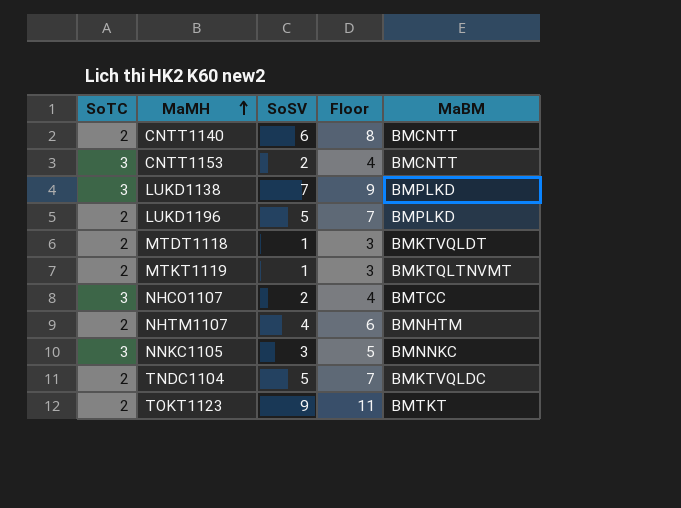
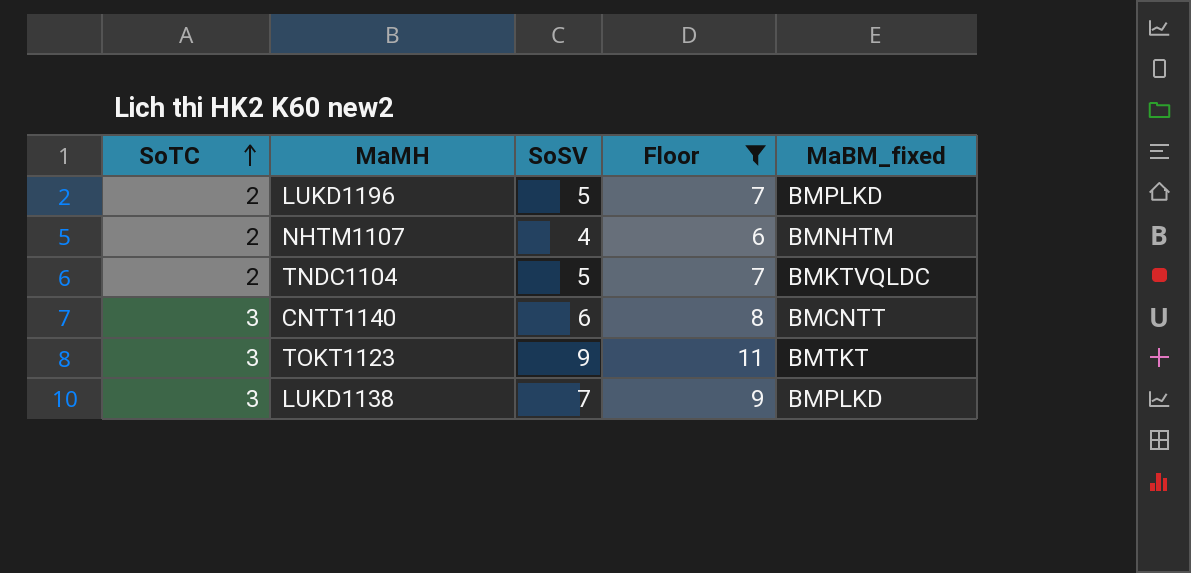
filter: none -> Floor >= 6
row order: MaMH ascending -> SoTC ascending
column name: MaBM -> MaBM_fixed
CNTT1140 | SoTC: 2 -> 3
TOKT1123 | SoTC: 2 -> 3

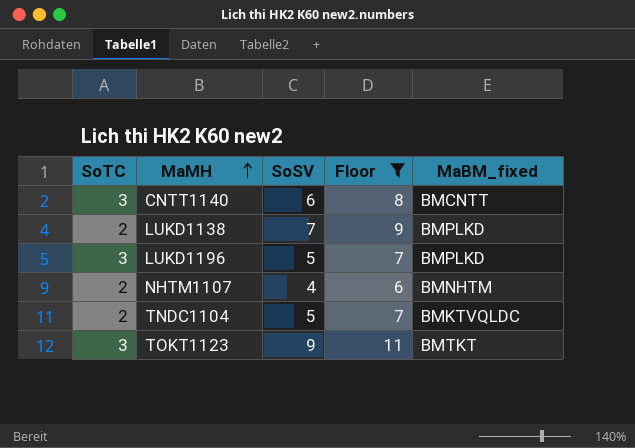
row order: SoTC ascending -> MaMH ascending
LUKD1138 | SoTC: 3 -> 2
LUKD1196 | SoTC: 2 -> 3

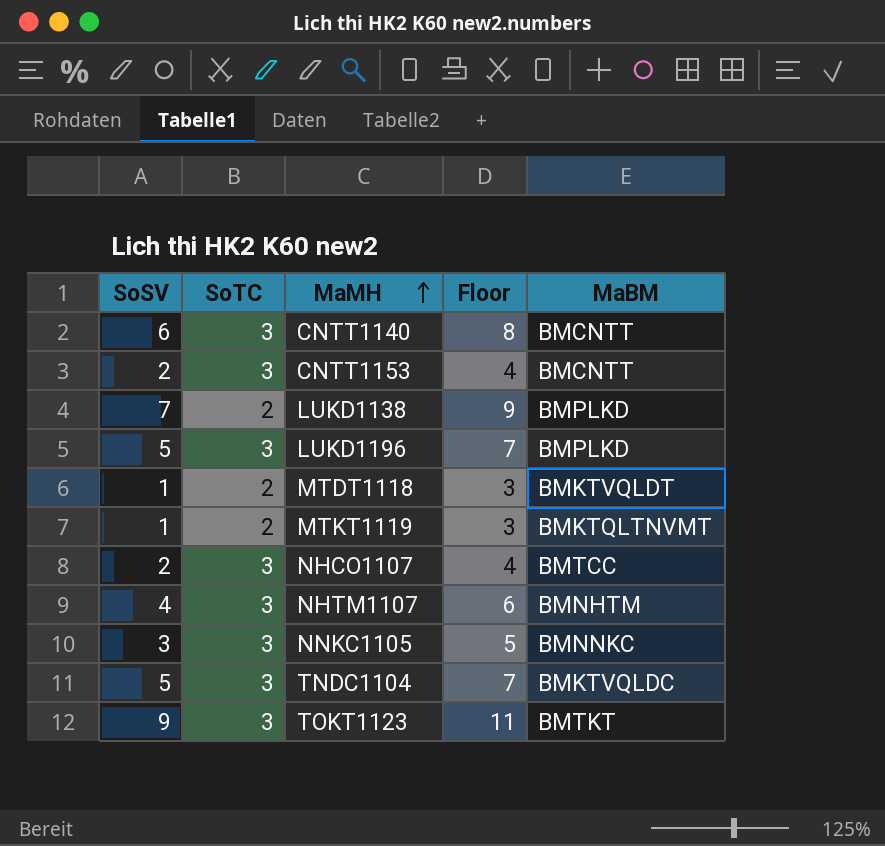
filter: Floor >= 6 -> none
column SoSV | position: 3 -> 1
column name: MaBM_fixed -> MaBM
NHTM1107 | SoTC: 2 -> 3
TNDC1104 | SoTC: 2 -> 3

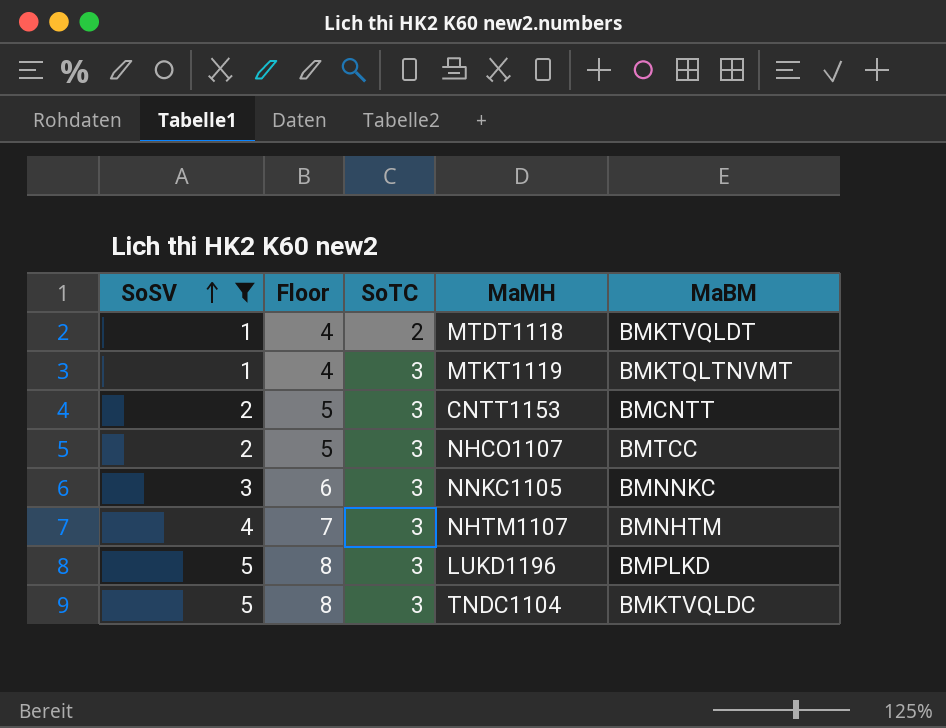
filter: none -> SoSV <= 5
row order: MaMH ascending -> SoSV ascending
column Floor | formula: [SoSV] + 2 -> [SoSV] + 3
column Floor | position: 4 -> 2
MTKT1119 | SoTC: 2 -> 3

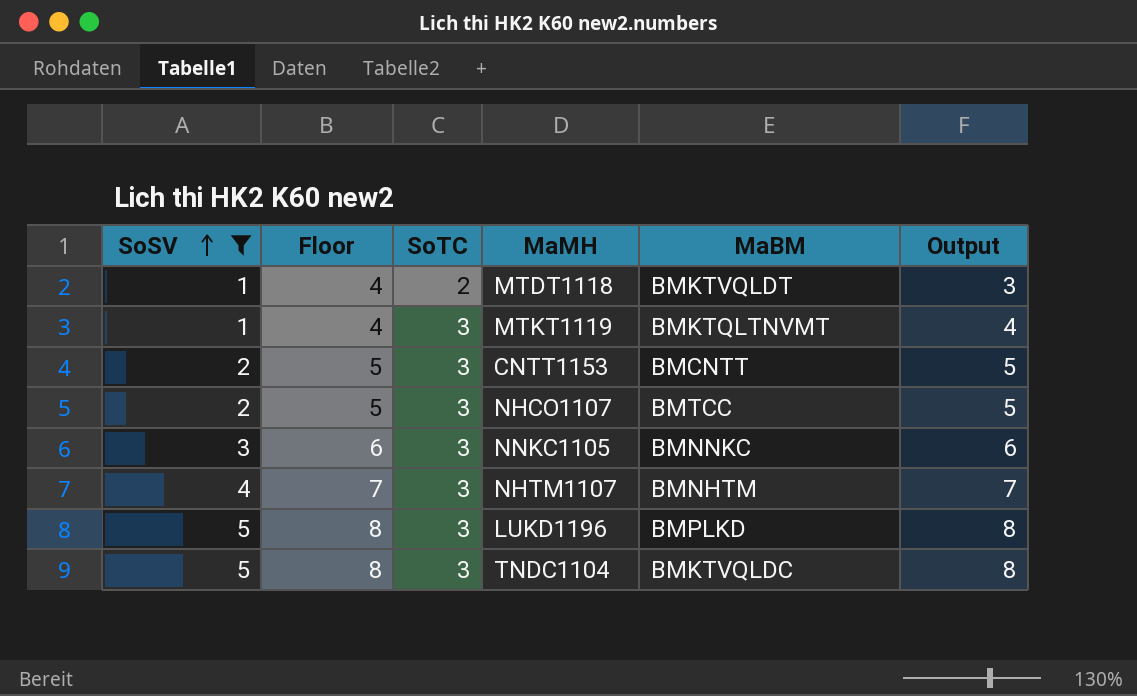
column Output | formula: none -> [SoSV] + [SoTC]

